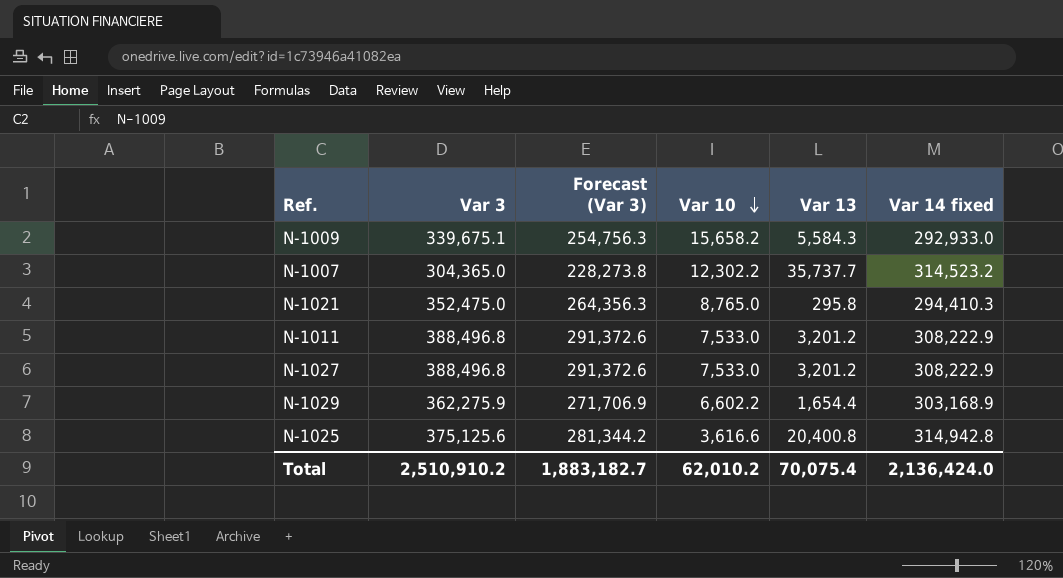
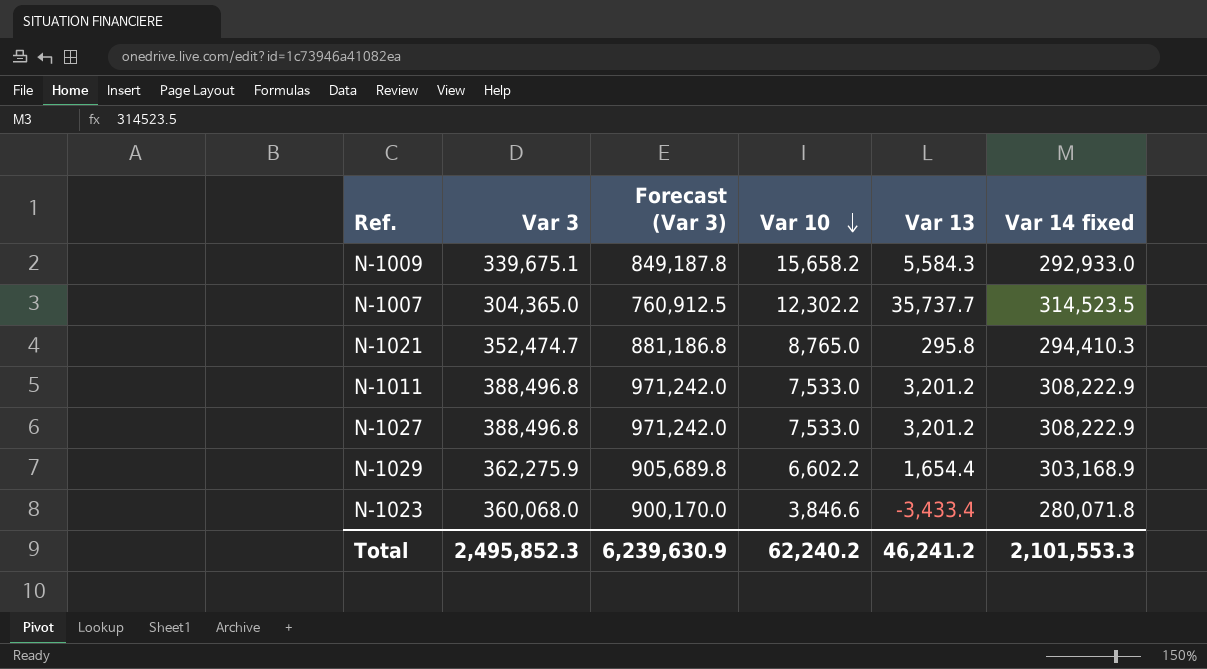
column Forecast (Var 3) | formula: [Var 3] * 0.75 -> [Var 3] * 2.5
row N-1025: 375,125.6 | 281,344.2 | 3,616.6 | 20,400.8 | 314,942.8 -> none
N-1007 | Var 14 fixed: 314,523.2 -> 314,523.5
N-1021 | Var 3: 352,475.0 -> 352,474.7
row N-1023: none -> 360,068.0 | 900,170.0 | 3,846.6 | -3,433.4 | 280,071.8
Total | Var 3: 2,510,910.2 -> 2,495,852.3
Total | Forecast (Var 3): 1,883,182.7 -> 6,239,630.9
Total | Var 10: 62,010.2 -> 62,240.2
Total | Var 13: 70,075.4 -> 46,241.2
Total | Var 14 fixed: 2,136,424.0 -> 2,101,553.3

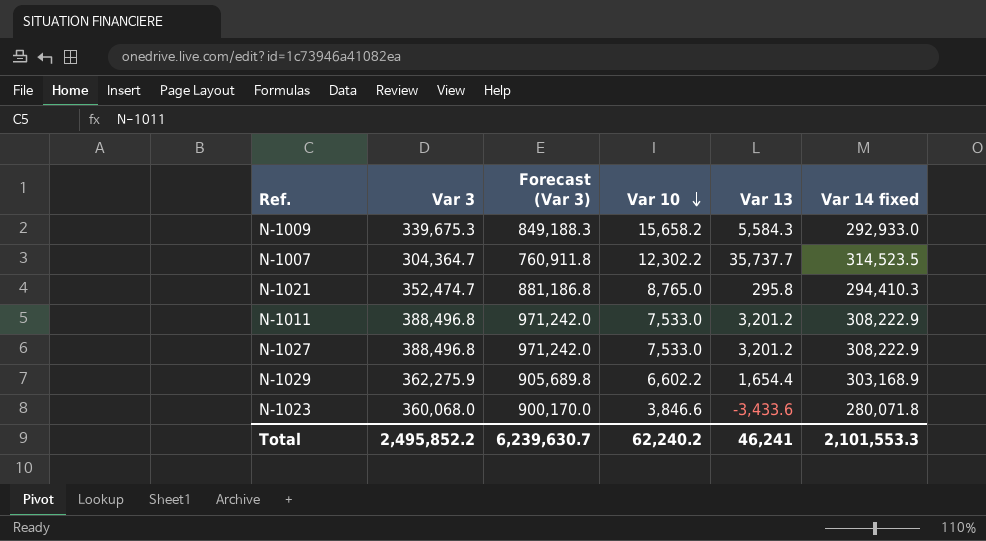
N-1009 | Var 3: 339,675.1 -> 339,675.3
N-1009 | Forecast (Var 3): 849,187.8 -> 849,188.3
N-1007 | Var 3: 304,365.0 -> 304,364.7
N-1007 | Forecast (Var 3): 760,912.5 -> 760,911.8
N-1023 | Var 13: -3,433.4 -> -3,433.6
Total | Var 3: 2,495,852.3 -> 2,495,852.2
Total | Forecast (Var 3): 6,239,630.9 -> 6,239,630.7
Total | Var 13: 46,241.2 -> 46,241

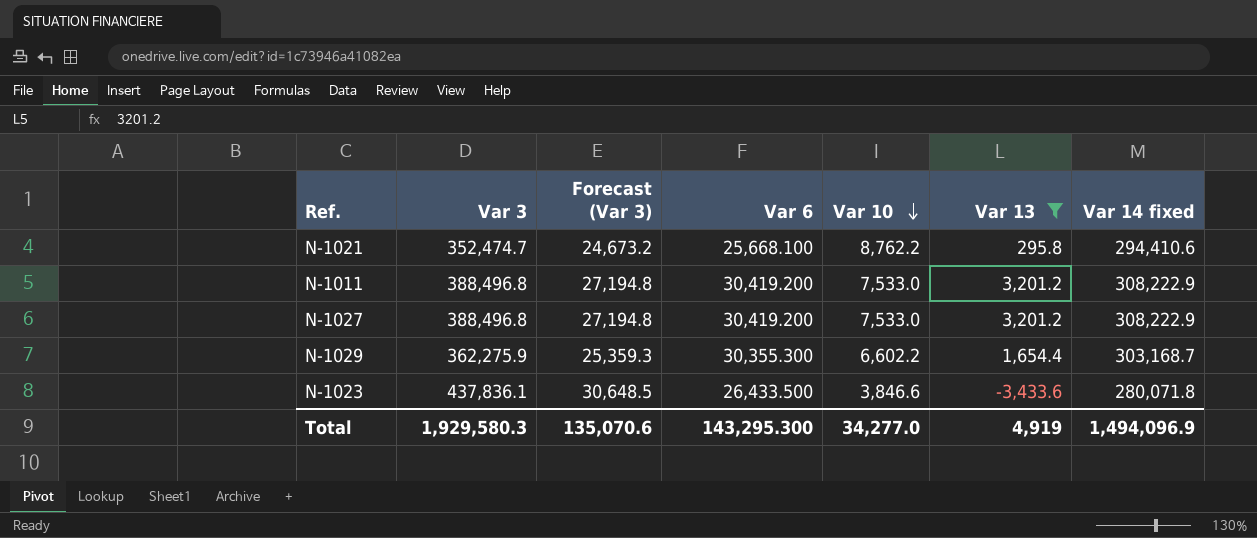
filter: none -> Var 13 <= 3,201.2
column Forecast (Var 3) | formula: [Var 3] * 2.5 -> [Var 3] * 0.07
column Var 6 | position: none -> 4
N-1021 | Var 10: 8,765.0 -> 8,762.2
N-1021 | Var 14 fixed: 294,410.3 -> 294,410.6
N-1029 | Var 14 fixed: 303,168.9 -> 303,168.7
N-1023 | Var 3: 360,068.0 -> 437,836.1
Total | Var 3: 2,495,852.2 -> 1,929,580.3
Total | Forecast (Var 3): 6,239,630.7 -> 135,070.6
Total | Var 10: 62,240.2 -> 34,277.0
Total | Var 13: 46,241 -> 4,919
Total | Var 14 fixed: 2,101,553.3 -> 1,494,096.9

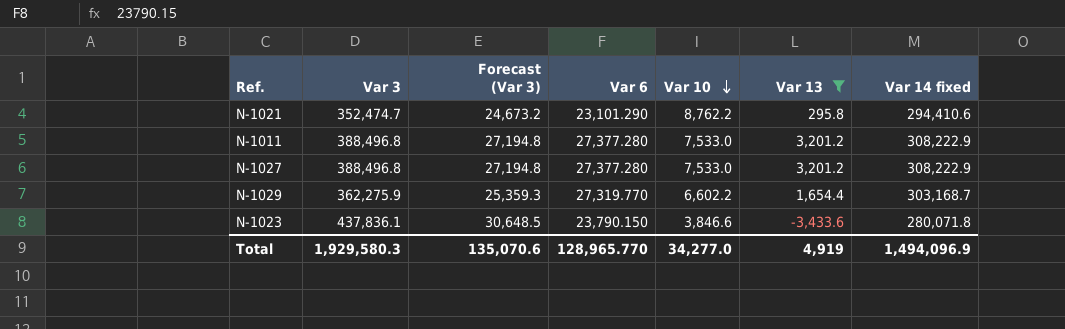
N-1021 | Var 6: 25,668.100 -> 23,101.290
N-1011 | Var 6: 30,419.200 -> 27,377.280
N-1027 | Var 6: 30,419.200 -> 27,377.280
N-1029 | Var 6: 30,355.300 -> 27,319.770
N-1023 | Var 6: 26,433.500 -> 23,790.150
Total | Var 6: 143,295.300 -> 128,965.770

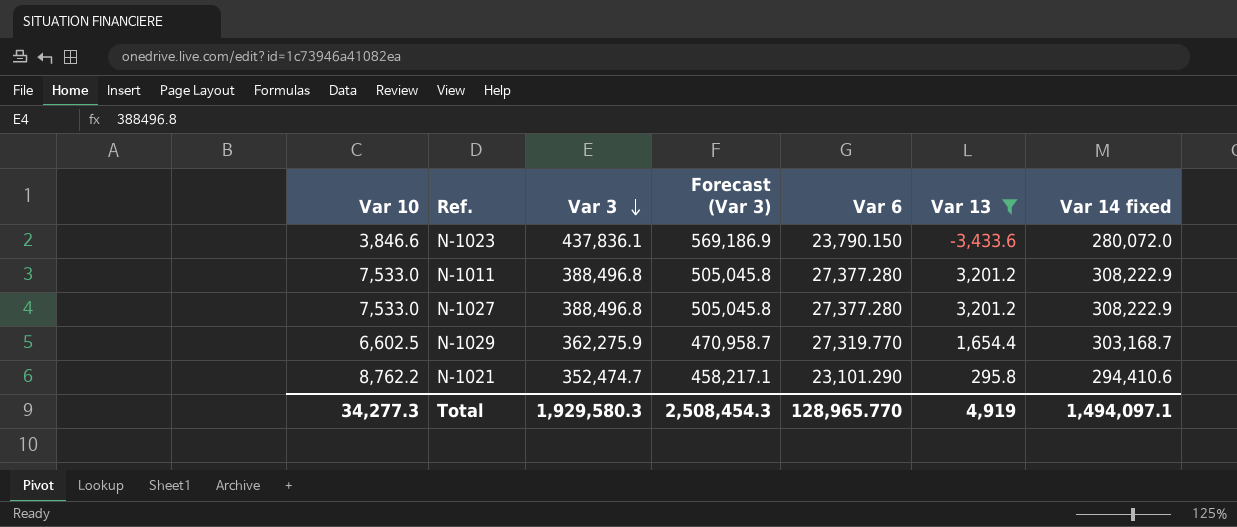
row order: Var 10 descending -> Var 3 descending
column Var 10 | position: 5 -> 1
column Forecast (Var 3) | formula: [Var 3] * 0.07 -> [Var 3] * 1.3
N-1023 | Var 14 fixed: 280,071.8 -> 280,072.0
N-1029 | Var 10: 6,602.2 -> 6,602.5
Total | Var 10: 34,277.0 -> 34,277.3
Total | Forecast (Var 3): 135,070.6 -> 2,508,454.3
Total | Var 14 fixed: 1,494,096.9 -> 1,494,097.1

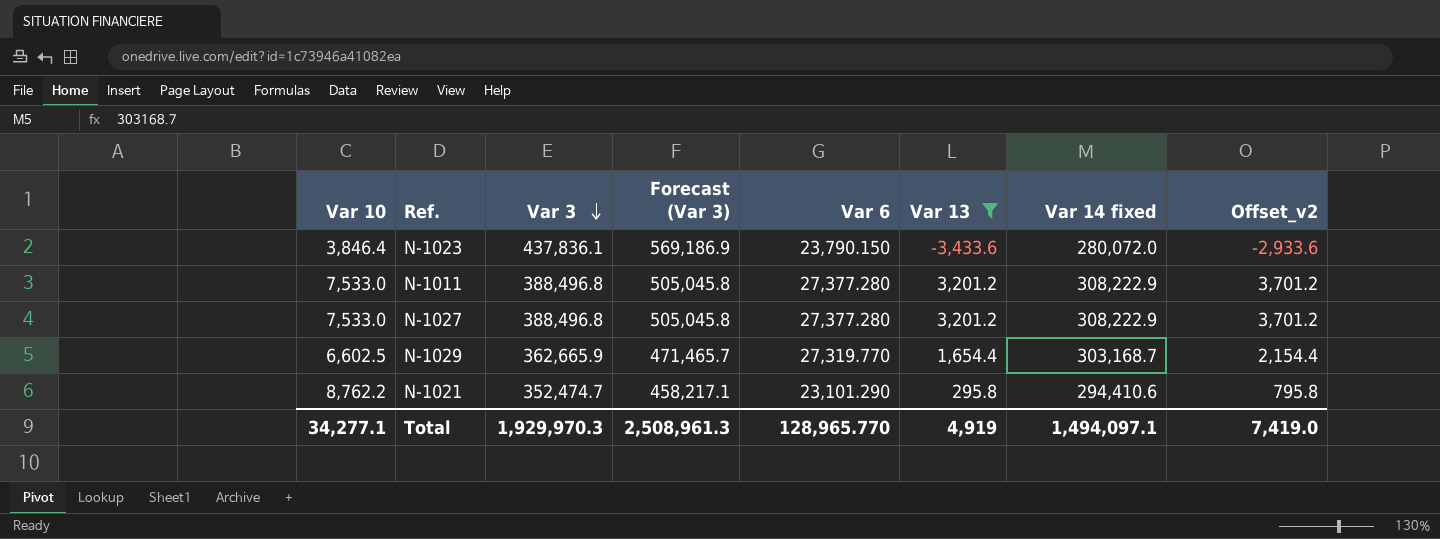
column Offset_v2 | formula: none -> [Var 13] + 500
N-1023 | Var 10: 3,846.6 -> 3,846.4
N-1029 | Var 3: 362,275.9 -> 362,665.9
N-1029 | Forecast (Var 3): 470,958.7 -> 471,465.7
Total | Var 10: 34,277.3 -> 34,277.1
Total | Var 3: 1,929,580.3 -> 1,929,970.3
Total | Forecast (Var 3): 2,508,454.3 -> 2,508,961.3

